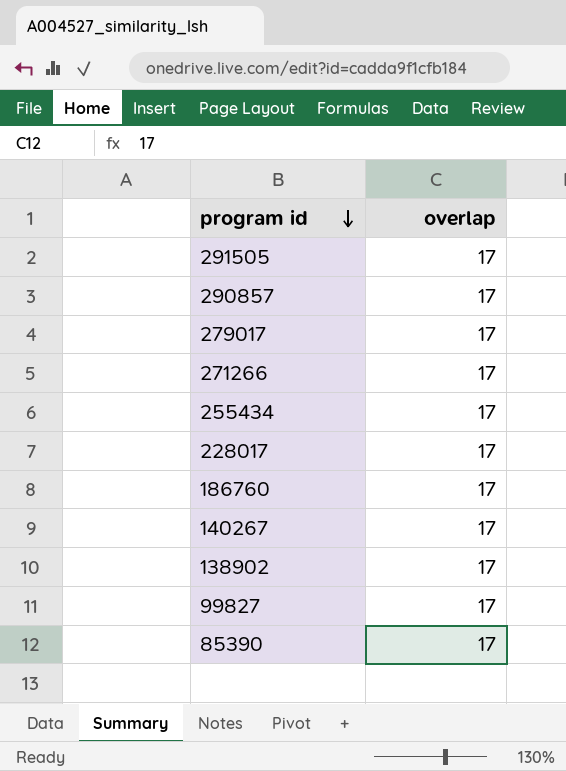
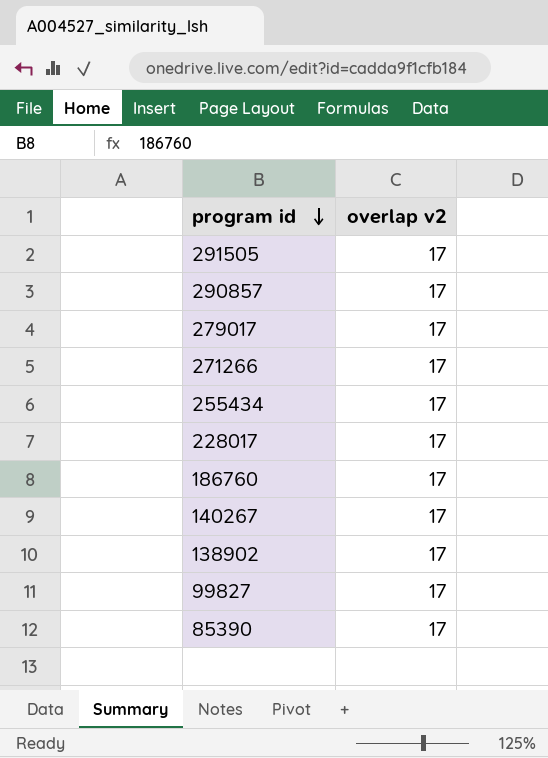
column name: overlap -> overlap v2

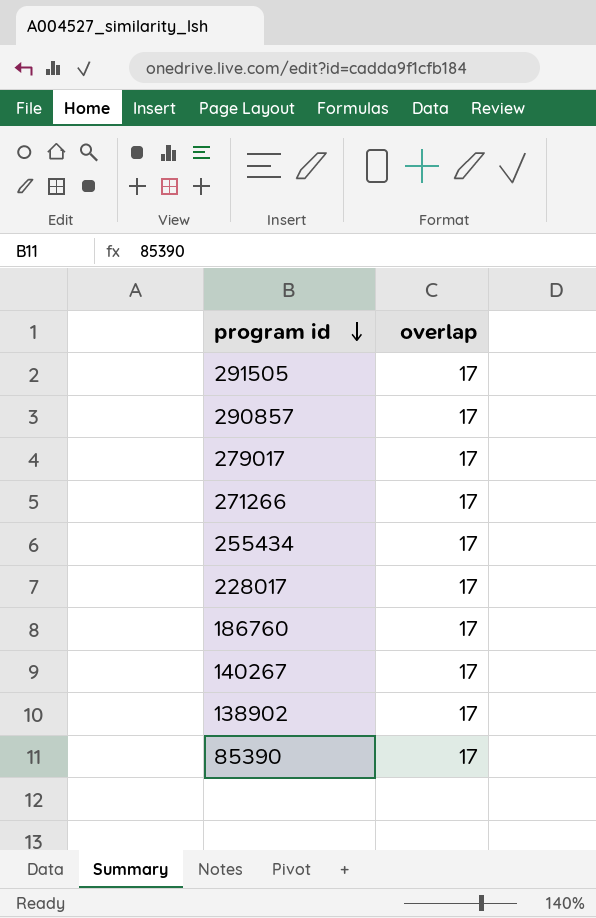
column name: overlap v2 -> overlap
row 99827: 17 -> none

